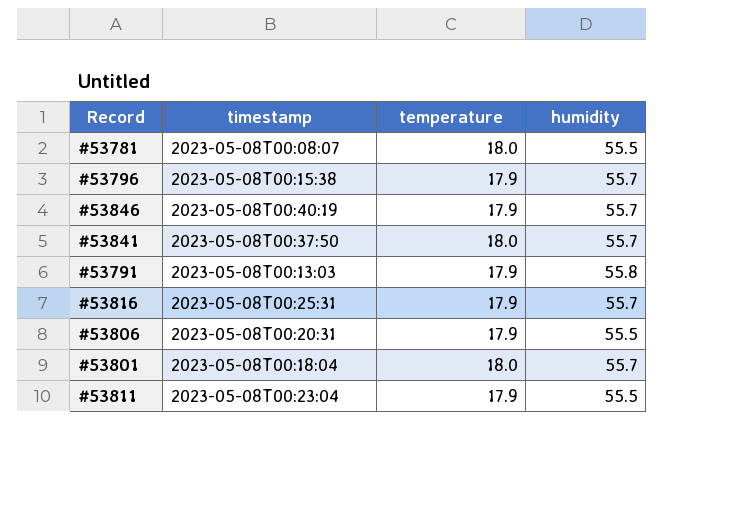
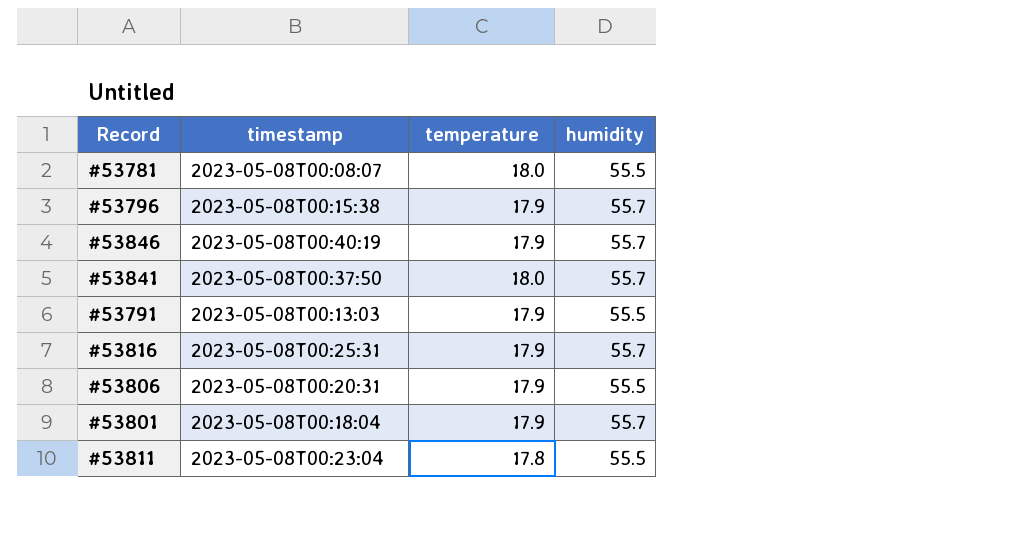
#53791 | humidity: 55.8 -> 55.5
#53801 | temperature: 18.0 -> 17.9
#53811 | temperature: 17.9 -> 17.8

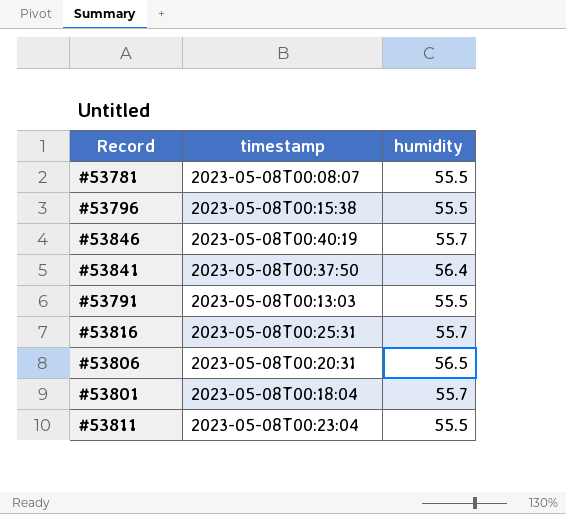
column temperature | position: 3 -> none
#53796 | humidity: 55.7 -> 55.5
#53841 | humidity: 55.7 -> 56.4
#53806 | humidity: 55.5 -> 56.5

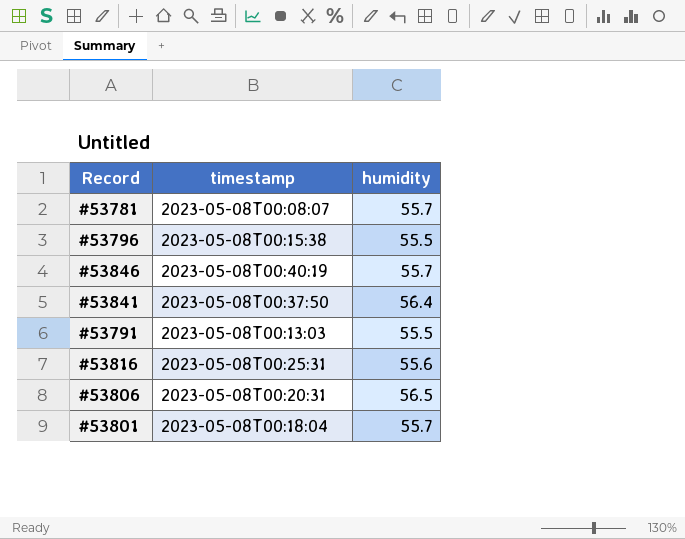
row #53811: 2023-05-08T00:23:04 | 55.5 -> none
#53781 | humidity: 55.5 -> 55.7
#53816 | humidity: 55.7 -> 55.6

